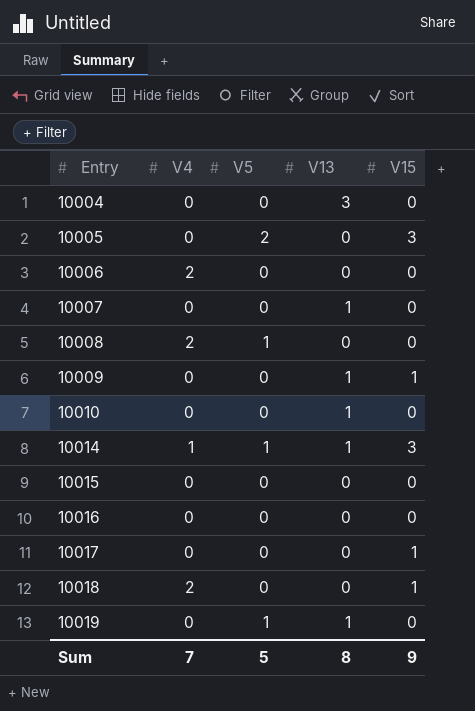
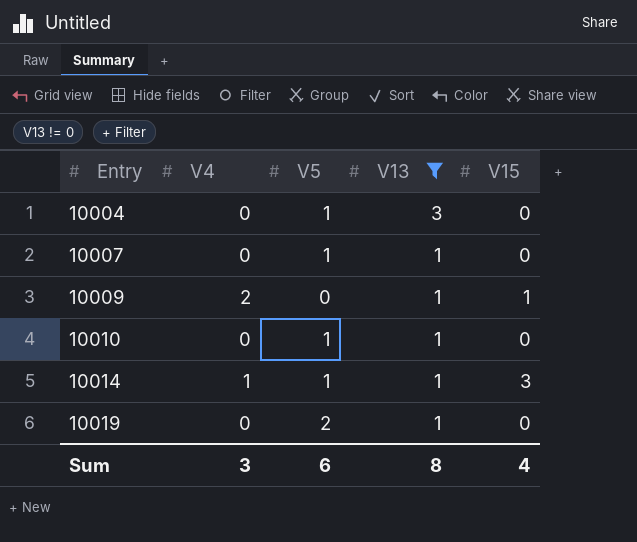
filter: none -> V13 != 0
10004 | V5: 0 -> 1
10007 | V5: 0 -> 1
10009 | V4: 0 -> 2
10010 | V5: 0 -> 1
10019 | V5: 1 -> 2
Sum | V4: 7 -> 3
Sum | V5: 5 -> 6
Sum | V15: 9 -> 4

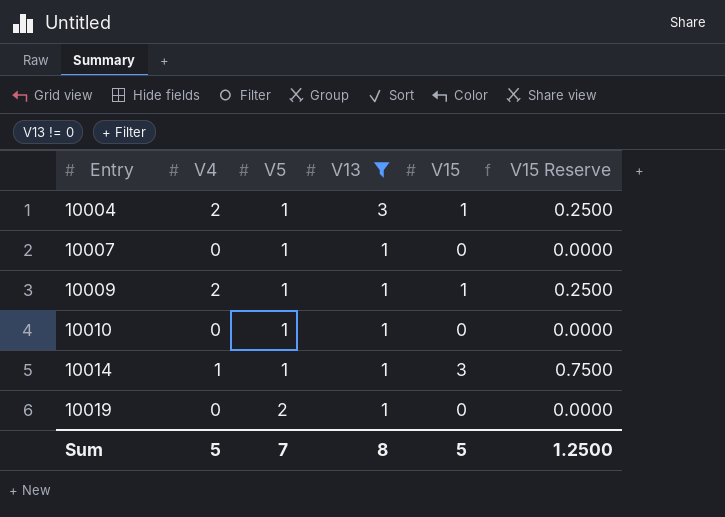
column V15 Reserve | formula: none -> [V15] * 0.25
10004 | V4: 0 -> 2
10004 | V15: 0 -> 1
10009 | V5: 0 -> 1
Sum | V4: 3 -> 5
Sum | V5: 6 -> 7
Sum | V15: 4 -> 5

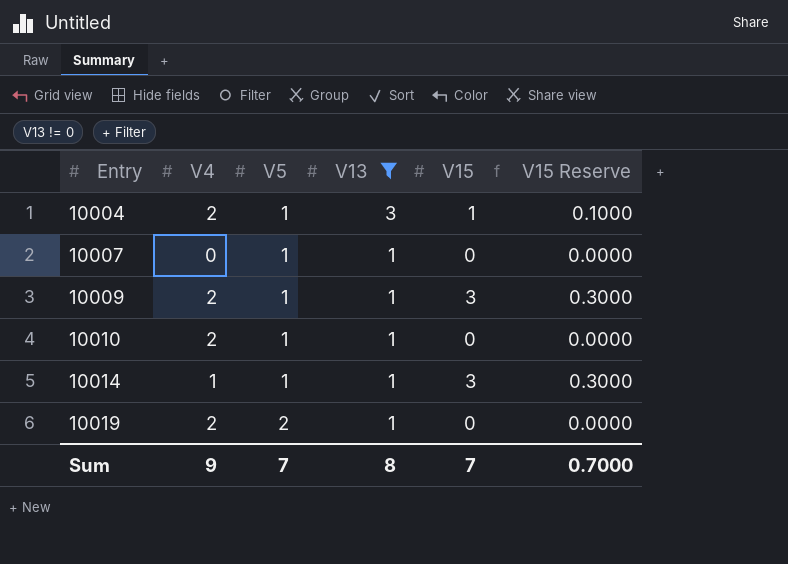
column V15 Reserve | formula: [V15] * 0.25 -> [V15] * 0.1
10009 | V15: 1 -> 3
10010 | V4: 0 -> 2
10019 | V4: 0 -> 2
Sum | V4: 5 -> 9
Sum | V15: 5 -> 7
Sum | V15 Reserve: 1.2500 -> 0.7000

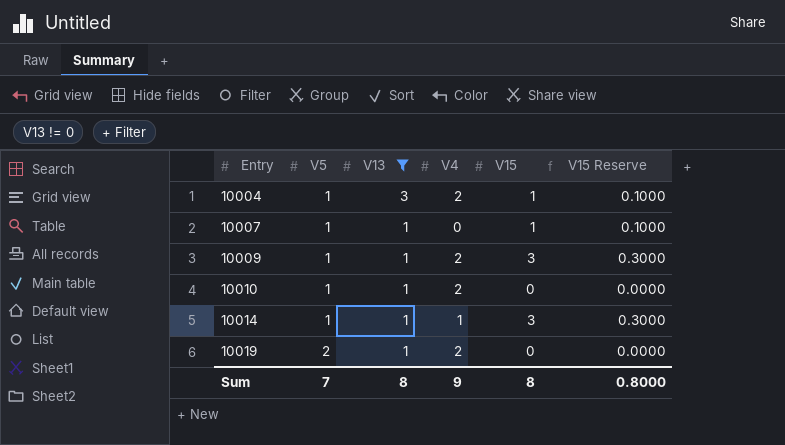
column V4 | position: 2 -> 4
10007 | V15: 0 -> 1
10007 | V15 Reserve: 0.0000 -> 0.1000
Sum | V15: 7 -> 8
Sum | V15 Reserve: 0.7000 -> 0.8000

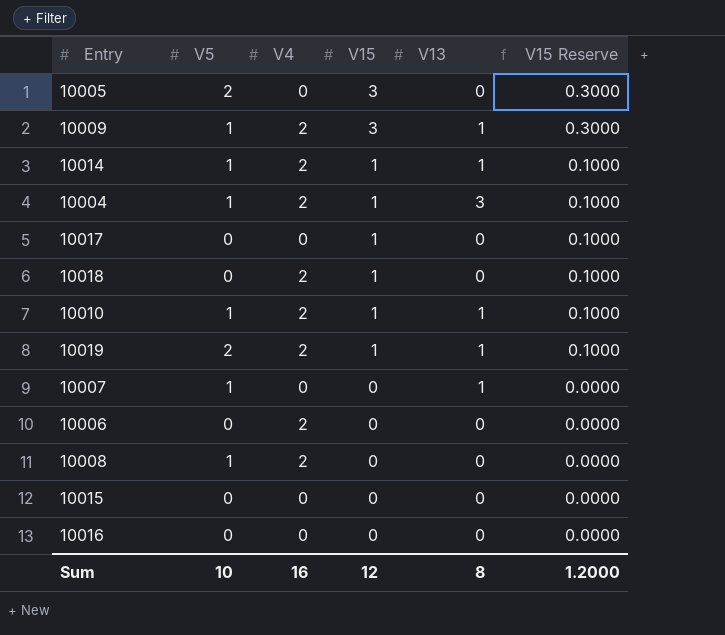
filter: V13 != 0 -> none
row order: Entry ascending -> V15 descending
column V13 | position: 3 -> 5
10014 | V4: 1 -> 2
10014 | V15: 3 -> 1
10014 | V15 Reserve: 0.3000 -> 0.1000
10010 | V15: 0 -> 1
10010 | V15 Reserve: 0.0000 -> 0.1000
10019 | V15: 0 -> 1
10019 | V15 Reserve: 0.0000 -> 0.1000
10007 | V15: 1 -> 0
10007 | V15 Reserve: 0.1000 -> 0.0000
Sum | V5: 7 -> 10
Sum | V4: 9 -> 16
Sum | V15: 8 -> 12
Sum | V15 Reserve: 0.8000 -> 1.2000

